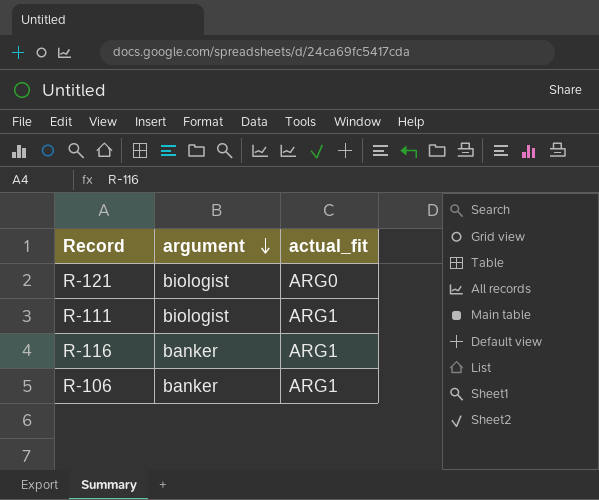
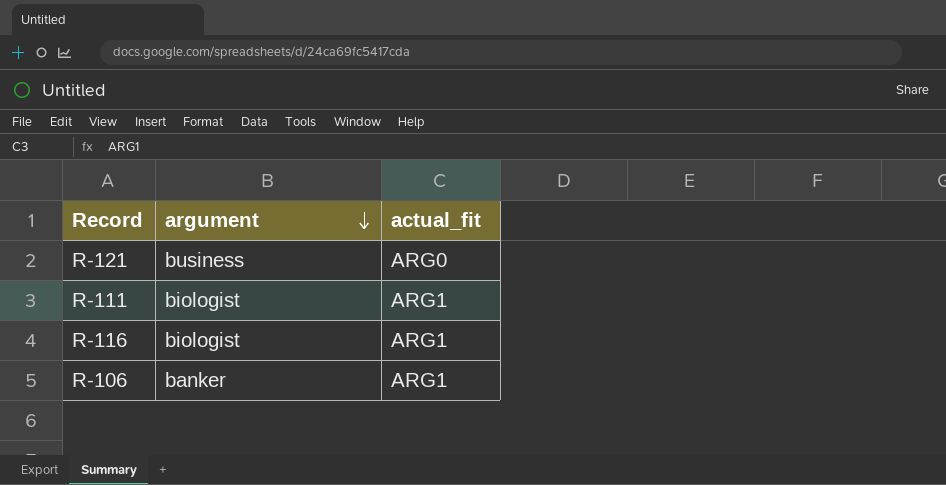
R-121 | argument: biologist -> business
R-116 | argument: banker -> biologist

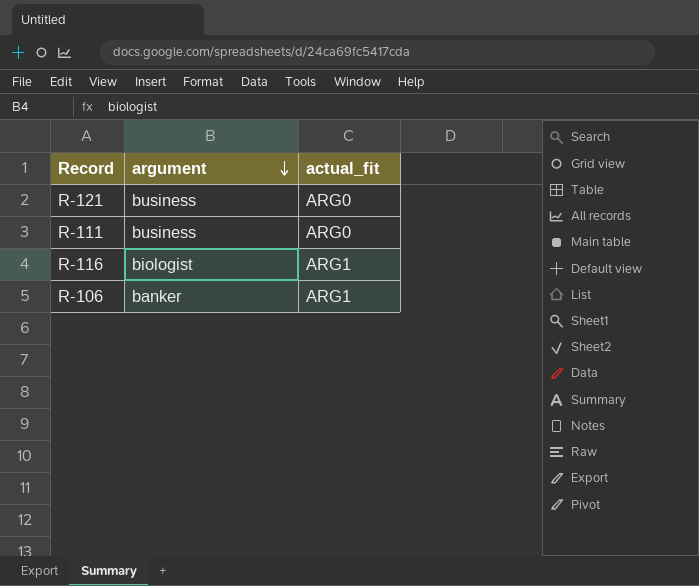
R-111 | argument: biologist -> business
R-111 | actual_fit: ARG1 -> ARG0

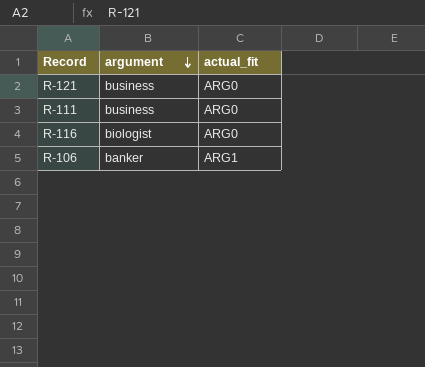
R-116 | actual_fit: ARG1 -> ARG0

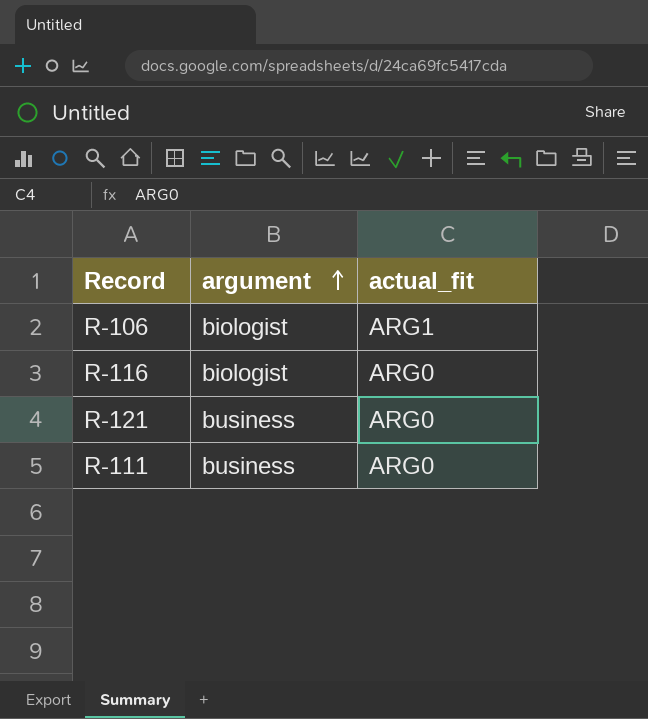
row order: argument descending -> argument ascending
R-106 | argument: banker -> biologist

